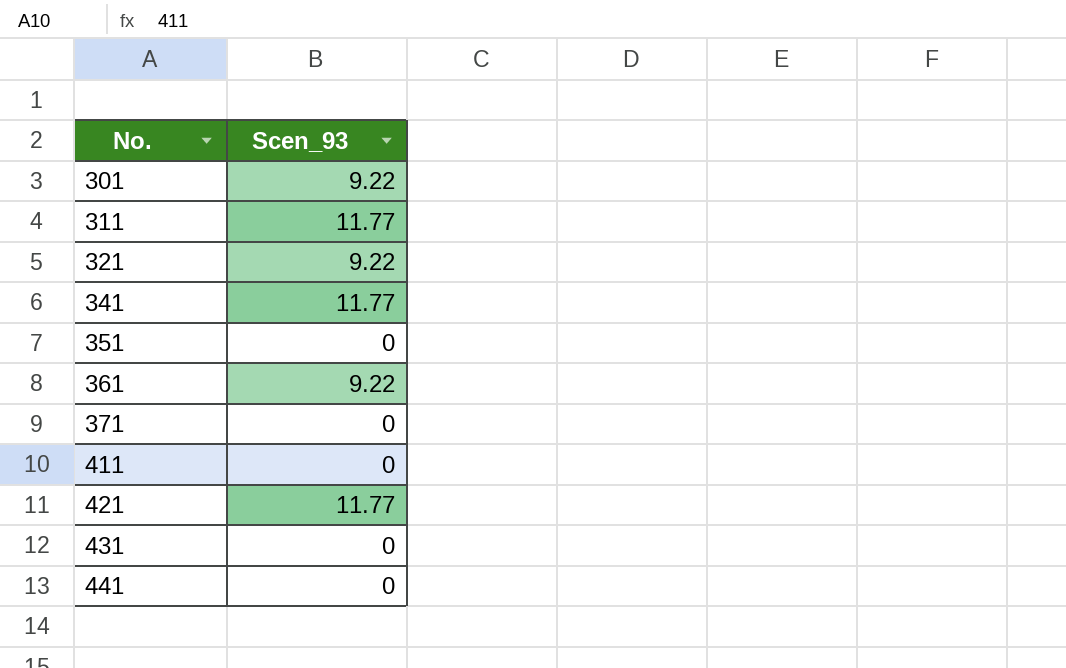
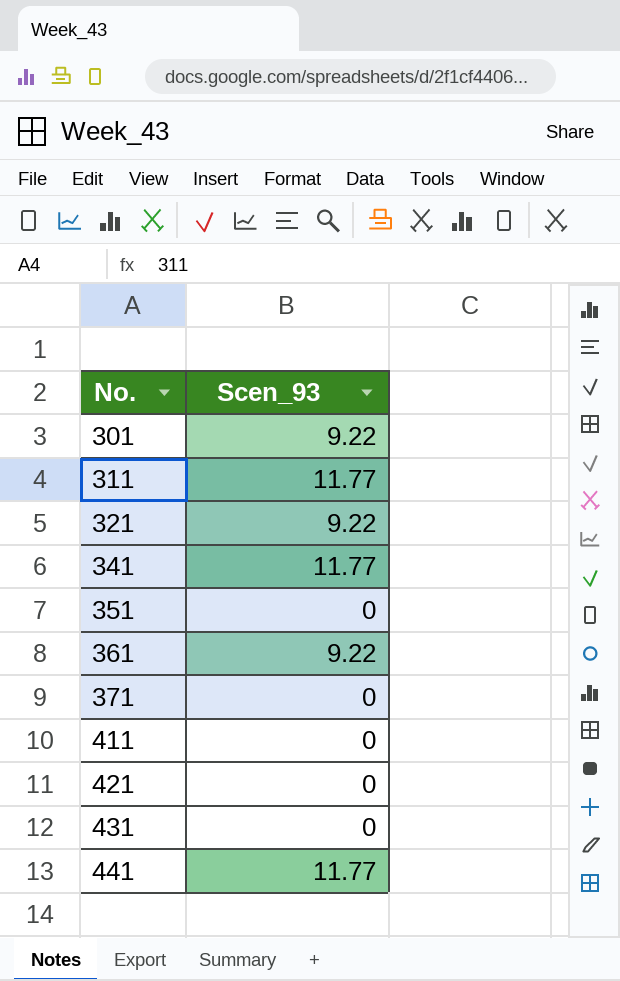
421 | Scen_93: 11.77 -> 0
441 | Scen_93: 0 -> 11.77

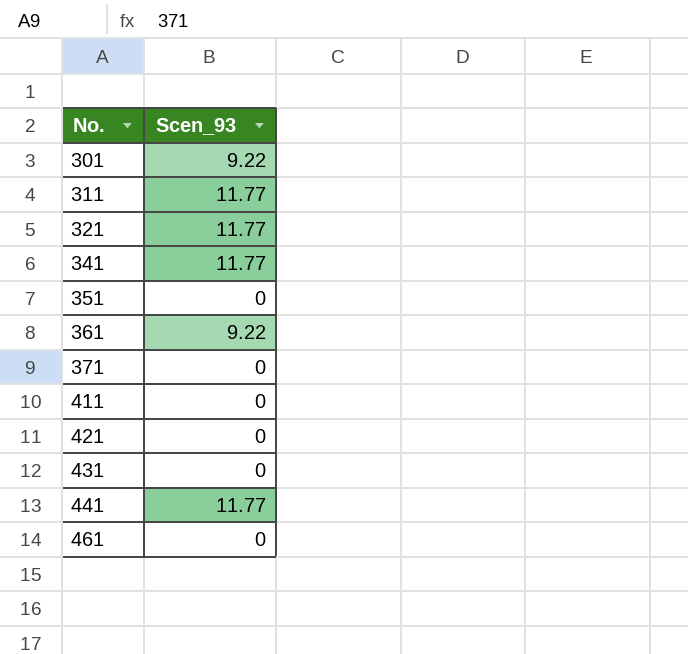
321 | Scen_93: 9.22 -> 11.77
row 461: none -> 0

